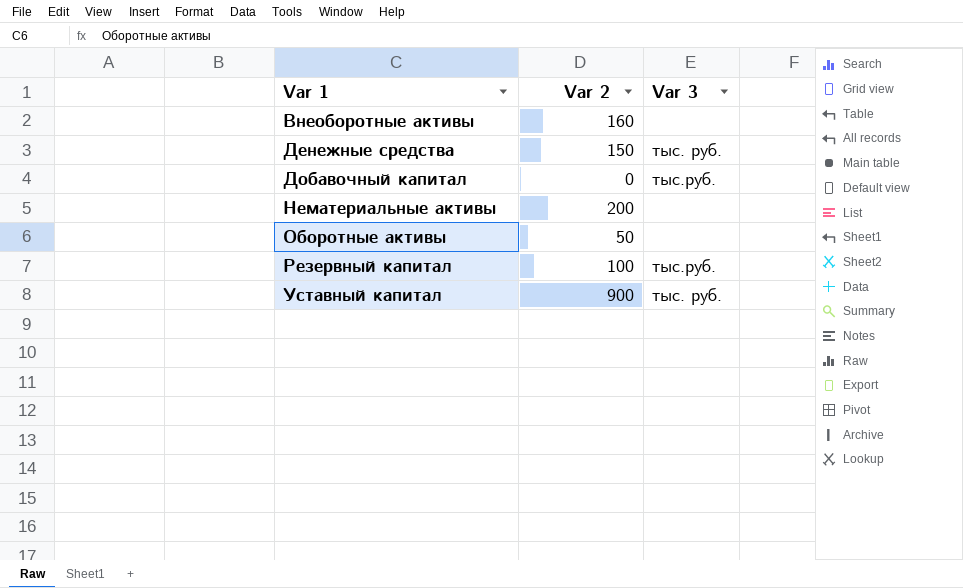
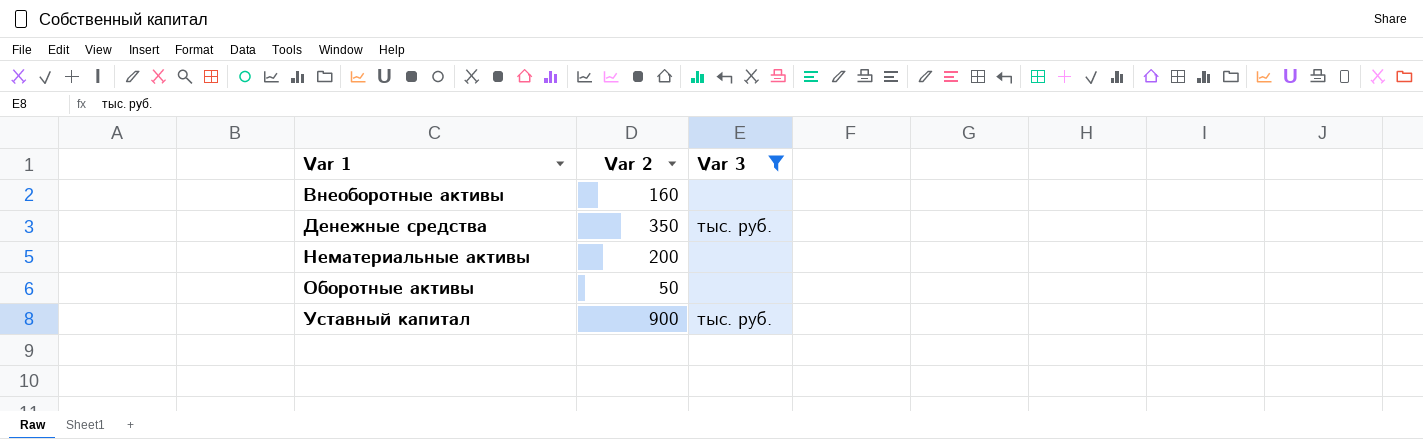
filter: none -> Var 3 != тыс.руб.
Денежные средства | Var 2: 150 -> 350

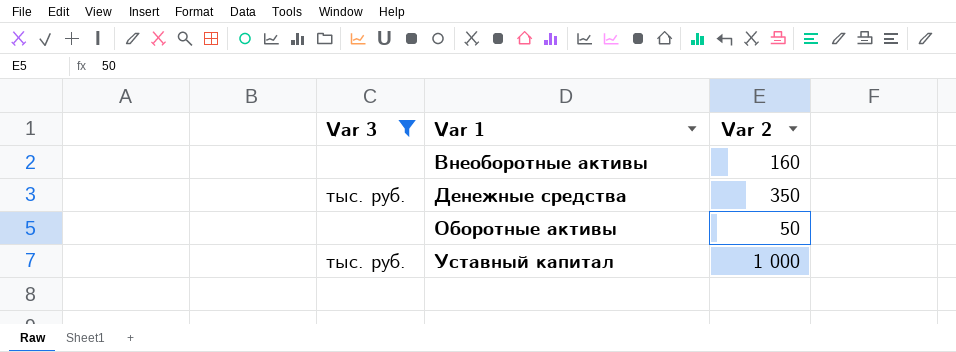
column Var 3 | position: 3 -> 1
row Нематериальные активы: 200 | none -> none
Уставный капитал | Var 2: 900 -> 1 000

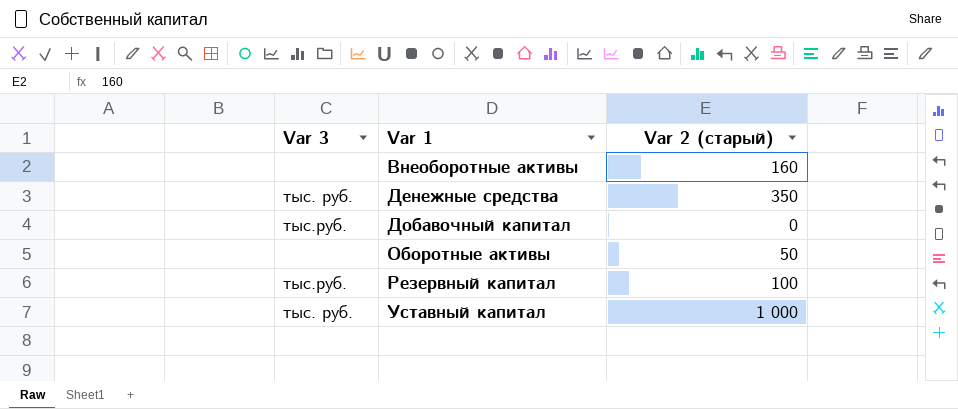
filter: Var 3 != тыс.руб. -> none
column name: Var 2 -> Var 2 (старый)

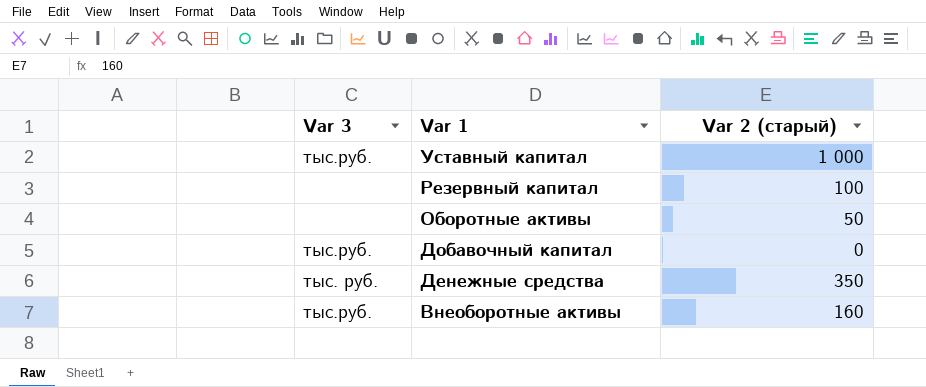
row order: Var 1 ascending -> Var 1 descending
Уставный капитал | Var 3: тыс. руб. -> тыс.руб.
Резервный капитал | Var 3: тыс.руб. -> none
Внеоборотные активы | Var 3: none -> тыс.руб.

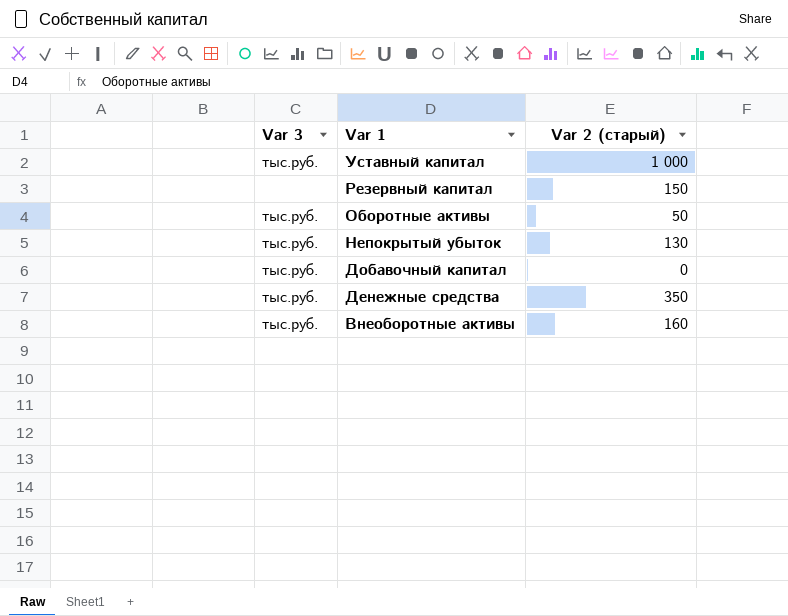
Резервный капитал | Var 2 (старый): 100 -> 150
Оборотные активы | Var 3: none -> тыс.руб.
row Непокрытый убыток: none -> тыс.руб. | 130
Денежные средства | Var 3: тыс. руб. -> тыс.руб.

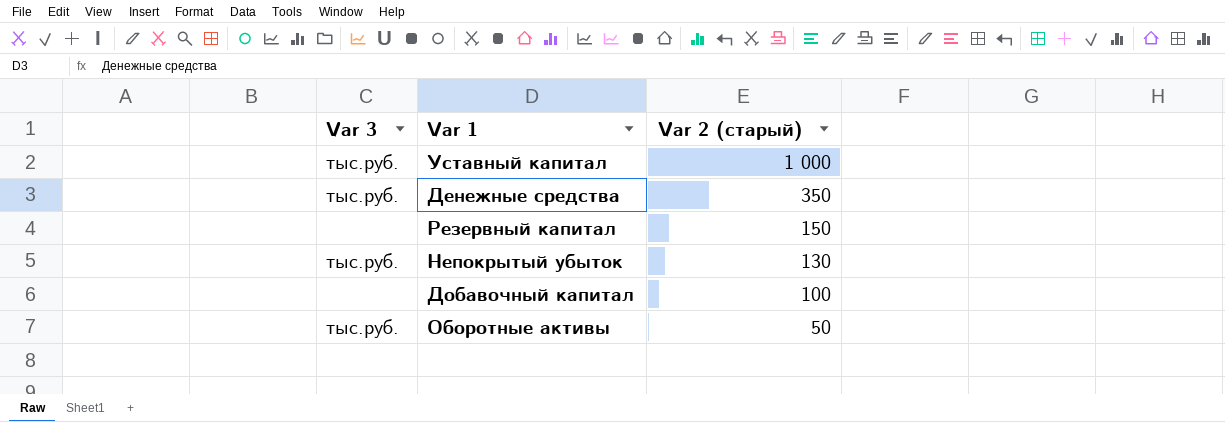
row order: Var 1 descending -> Var 2 (старый) descending
row Внеоборотные активы: тыс.руб. | 160 -> none
Добавочный капитал | Var 3: тыс.руб. -> none
Добавочный капитал | Var 2 (старый): 0 -> 100

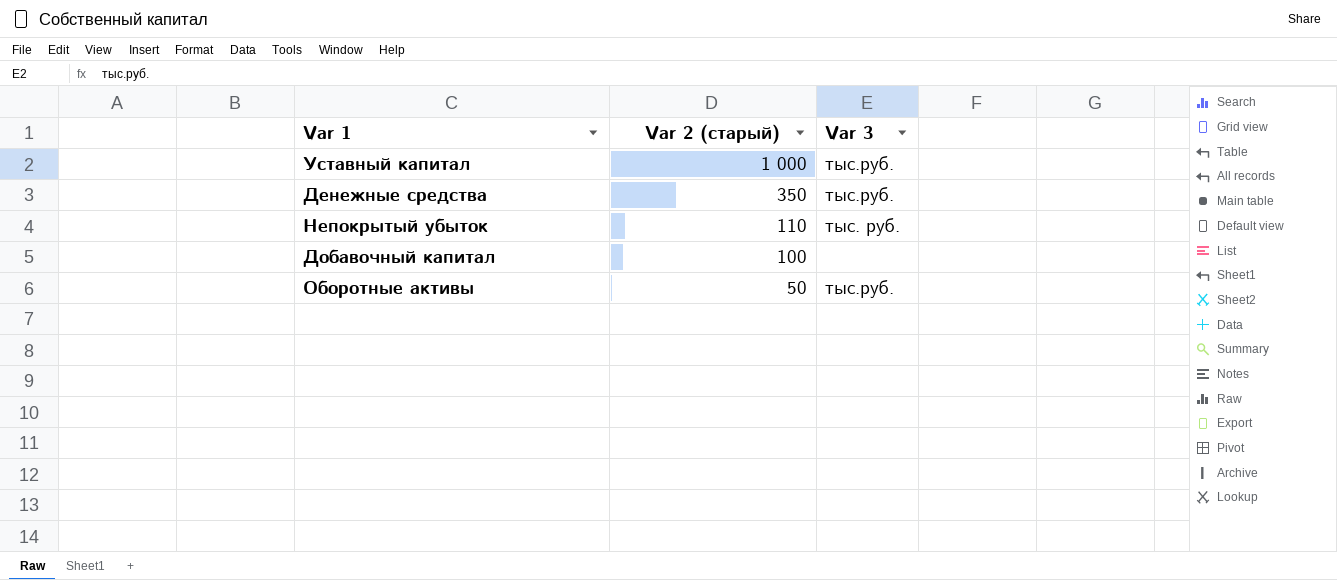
column Var 3 | position: 1 -> 3
row Резервный капитал: none | 150 -> none
Непокрытый убыток | Var 2 (старый): 130 -> 110
Непокрытый убыток | Var 3: тыс.руб. -> тыс. руб.

